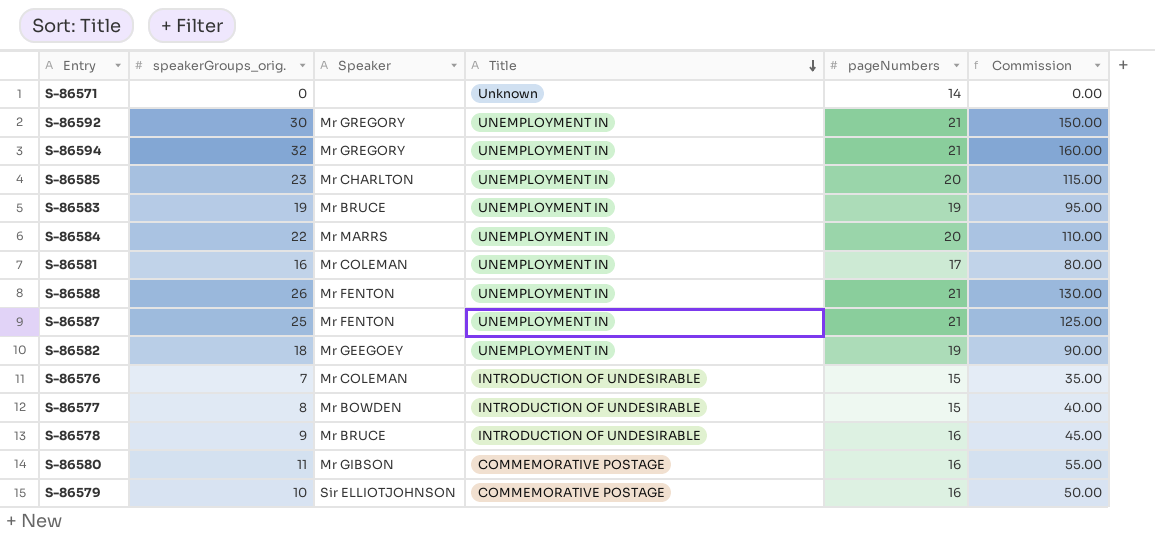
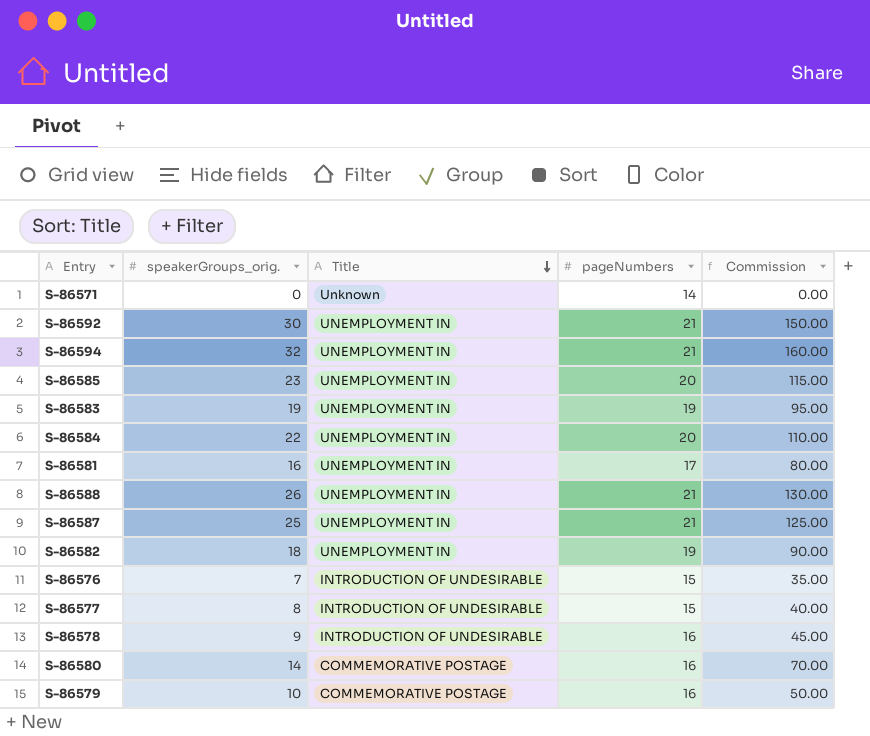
column Speaker | position: 3 -> none
S-86580 | speakerGroups_orig.: 11 -> 14
S-86580 | Commission: 55.00 -> 70.00

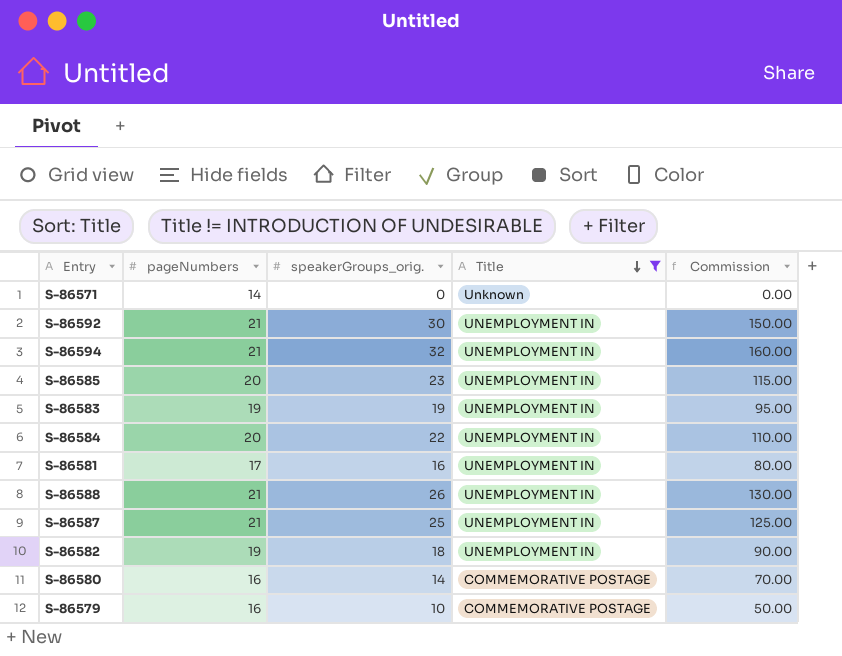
filter: none -> Title != INTRODUCTION OF UNDESIRABLE
column pageNumbers | position: 4 -> 2

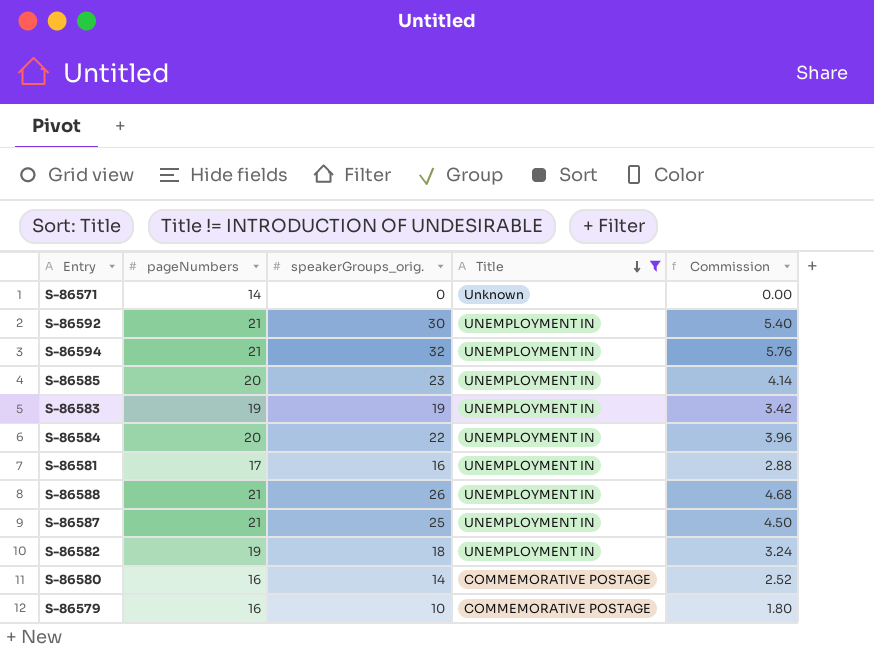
column Commission | formula: [speakerGroups_orig.] * 5 -> [speakerGroups_orig.] * 0.18

